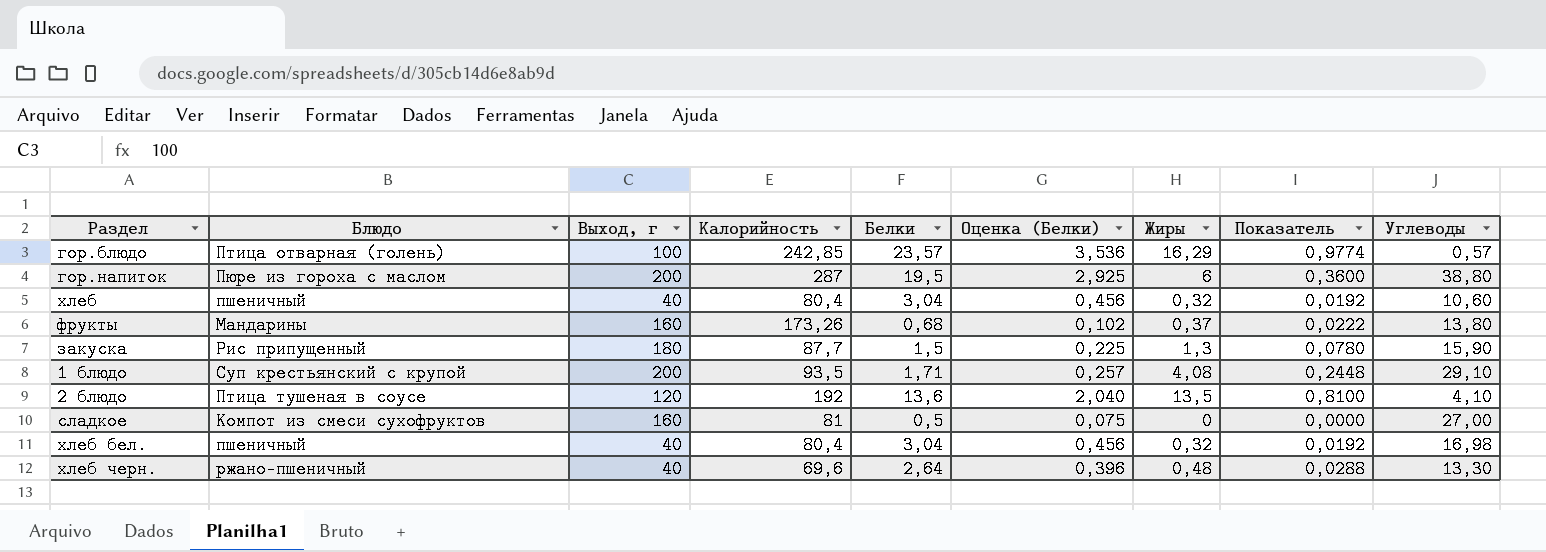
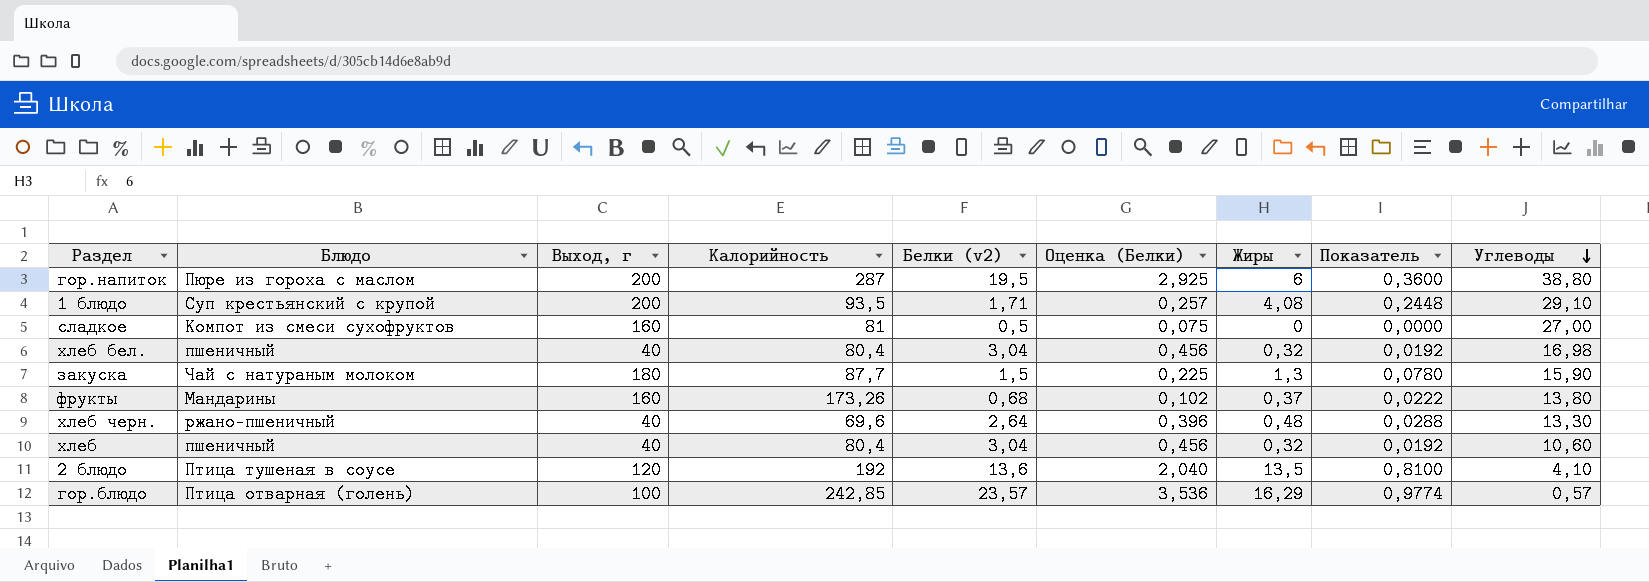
row order: none -> Углеводы descending
column name: Белки -> Белки (v2)
закуска | Блюдо: Рис припущенный -> Чай с натураным молоком

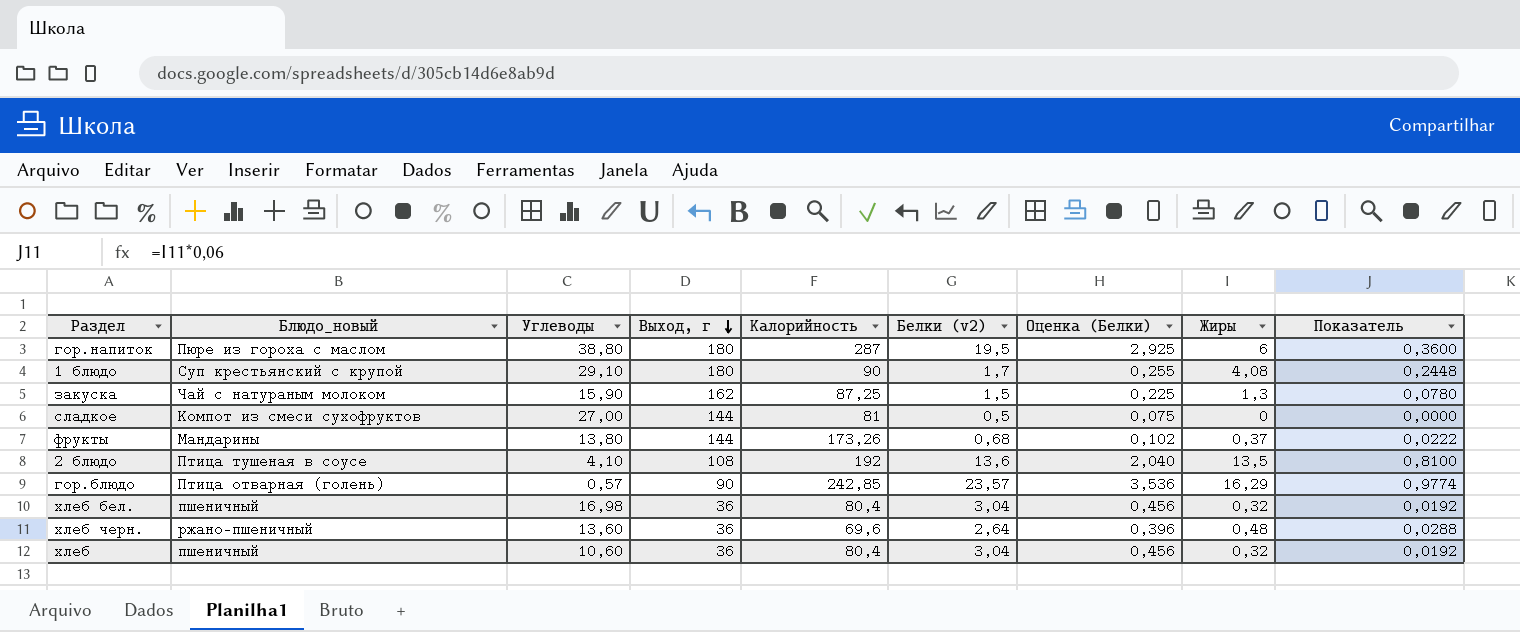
row order: Углеводы descending -> Выход, г descending
column name: Блюдо -> Блюдо_новый
column Углеводы | position: 9 -> 3
гор.напиток | Выход, г: 200 -> 180
1 блюдо | Выход, г: 200 -> 180
1 блюдо | Калорийность: 93,5 -> 90
1 блюдо | Белки (v2): 1,71 -> 1,7
1 блюдо | Оценка (Белки): 0,257 -> 0,255
закуска | Выход, г: 180 -> 162
закуска | Калорийность: 87,7 -> 87,25
сладкое | Выход, г: 160 -> 144
фрукты | Выход, г: 160 -> 144
2 блюдо | Выход, г: 120 -> 108
гор.блюдо | Выход, г: 100 -> 90
хлеб бел. | Выход, г: 40 -> 36
хлеб черн. | Углеводы: 13,30 -> 13,60
хлеб черн. | Выход, г: 40 -> 36
хлеб | Выход, г: 40 -> 36

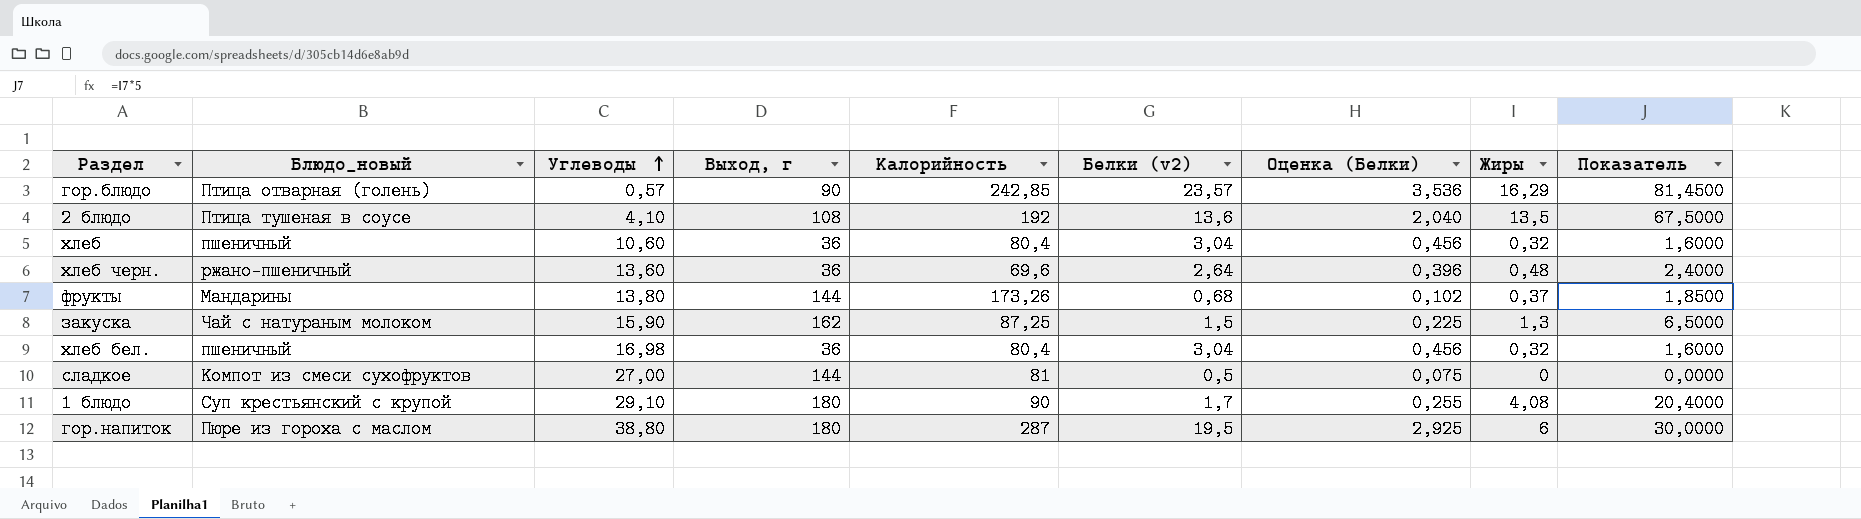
row order: Выход, г descending -> Углеводы ascending
column Показатель | formula: [Жиры] * 0,06 -> [Жиры] * 5

